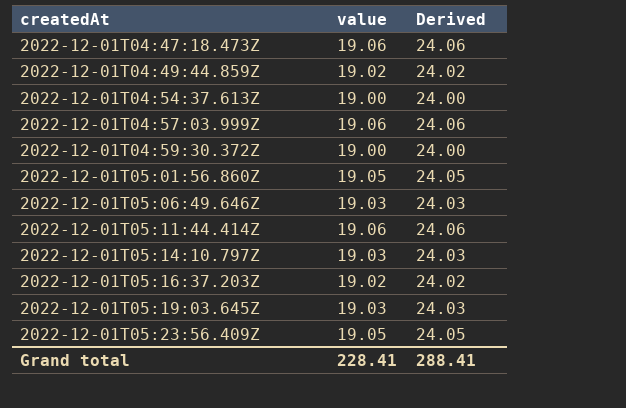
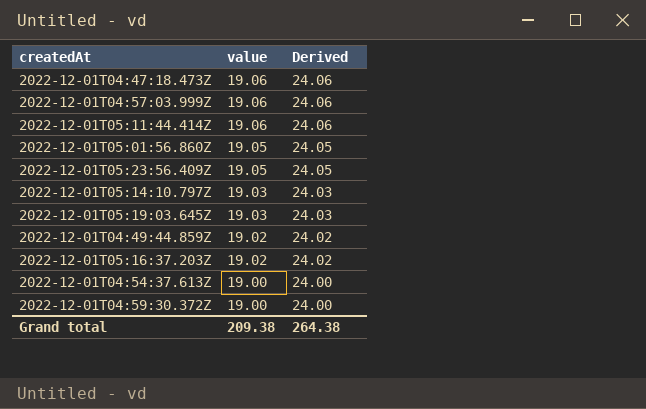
row order: createdAt ascending -> value descending
row 2022-12-01T05:06:49.646Z: 19.03 | 24.03 -> none
Grand total | value: 228.41 -> 209.38
Grand total | Derived: 288.41 -> 264.38

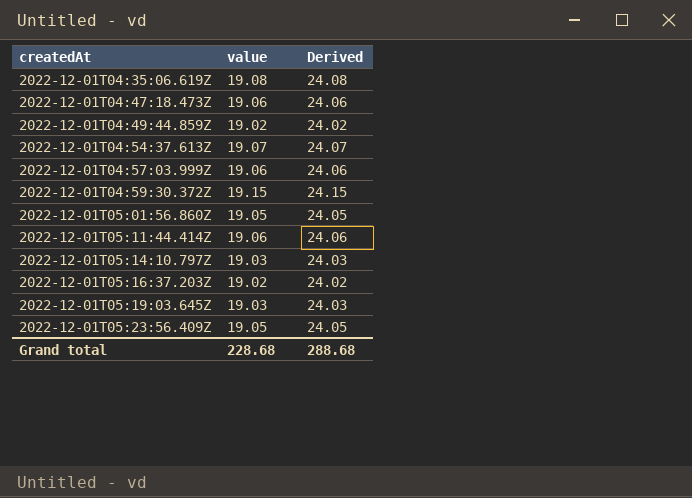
row order: value descending -> createdAt ascending
row 2022-12-01T04:35:06.619Z: none -> 19.08 | 24.08
2022-12-01T04:54:37.613Z | value: 19.00 -> 19.07
2022-12-01T04:54:37.613Z | Derived: 24.00 -> 24.07
2022-12-01T04:59:30.372Z | value: 19.00 -> 19.15
2022-12-01T04:59:30.372Z | Derived: 24.00 -> 24.15
Grand total | value: 209.38 -> 228.68
Grand total | Derived: 264.38 -> 288.68

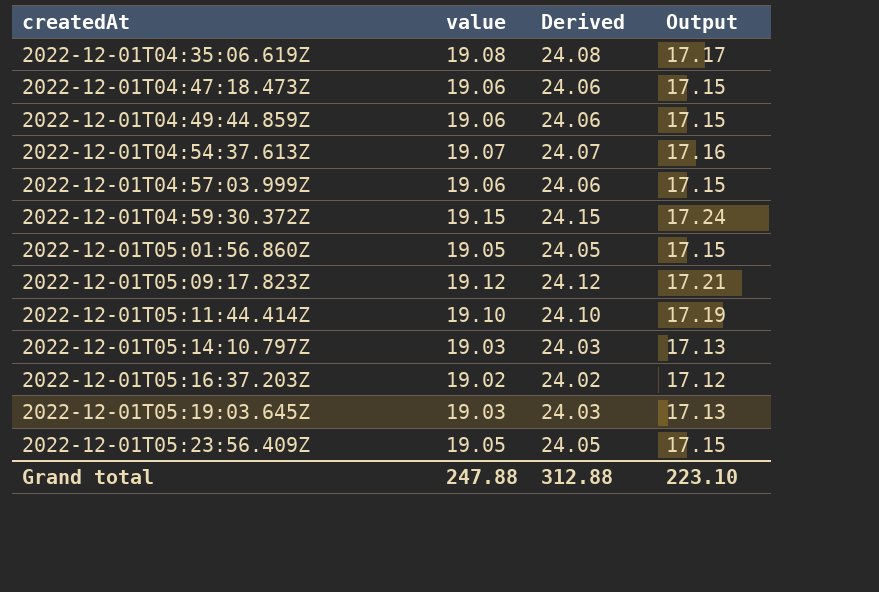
column Output | formula: none -> [value] * 0.9
2022-12-01T04:49:44.859Z | value: 19.02 -> 19.06
2022-12-01T04:49:44.859Z | Derived: 24.02 -> 24.06
row 2022-12-01T05:09:17.823Z: none -> 19.12 | 24.12 | 17.21
2022-12-01T05:11:44.414Z | value: 19.06 -> 19.10
2022-12-01T05:11:44.414Z | Derived: 24.06 -> 24.10
Grand total | value: 228.68 -> 247.88
Grand total | Derived: 288.68 -> 312.88

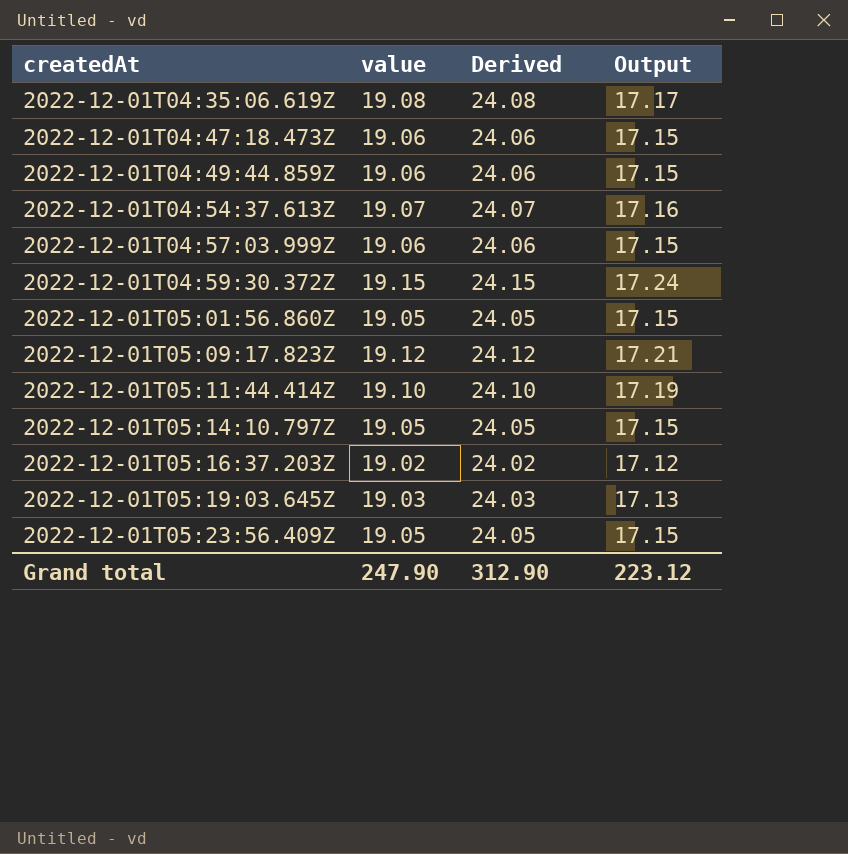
2022-12-01T05:14:10.797Z | value: 19.03 -> 19.05
2022-12-01T05:14:10.797Z | Derived: 24.03 -> 24.05
2022-12-01T05:14:10.797Z | Output: 17.13 -> 17.15
Grand total | value: 247.88 -> 247.90
Grand total | Derived: 312.88 -> 312.90
Grand total | Output: 223.10 -> 223.12

